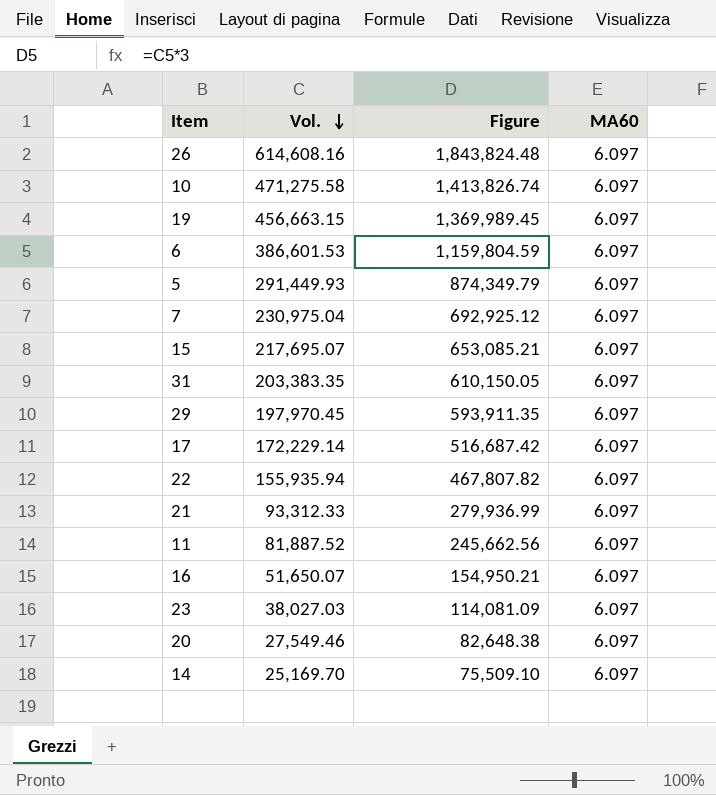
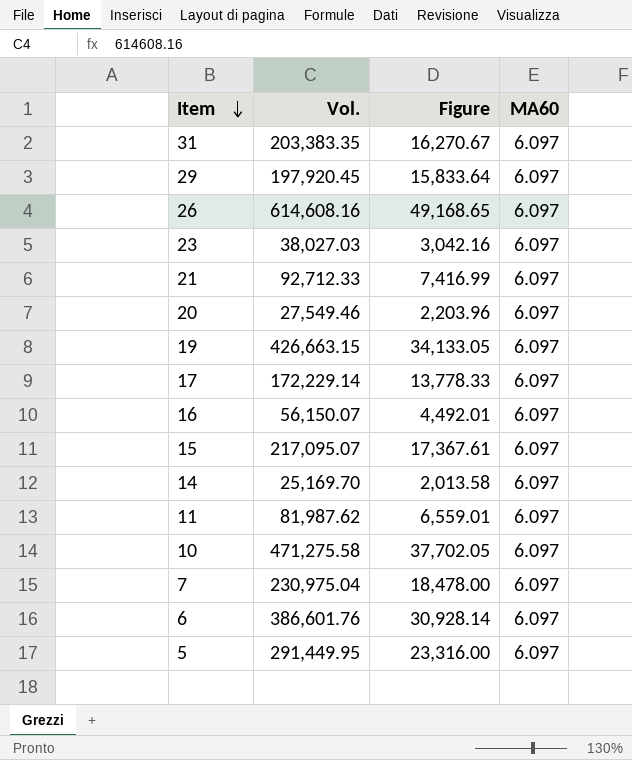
row order: Vol. descending -> Item descending
column Figure | formula: [Vol.] * 3 -> [Vol.] * 0.08
row 22: 155,935.94 | 467,807.82 | 6.097 -> none
29 | Vol.: 197,970.45 -> 197,920.45
21 | Vol.: 93,312.33 -> 92,712.33
19 | Vol.: 456,663.15 -> 426,663.15
16 | Vol.: 51,650.07 -> 56,150.07
15 | Vol.: 217,695.07 -> 217,095.07
11 | Vol.: 81,887.52 -> 81,987.62
6 | Vol.: 386,601.53 -> 386,601.76
5 | Vol.: 291,449.93 -> 291,449.95

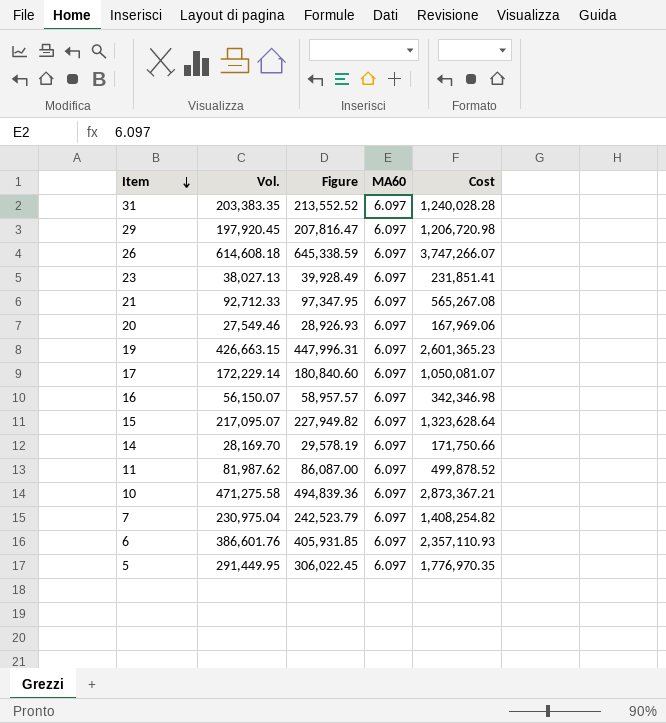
column Figure | formula: [Vol.] * 0.08 -> [Vol.] * 1.05
column Cost | formula: none -> [Vol.] * [MA60]
26 | Vol.: 614,608.16 -> 614,608.18
23 | Vol.: 38,027.03 -> 38,027.13
14 | Vol.: 25,169.70 -> 28,169.70

